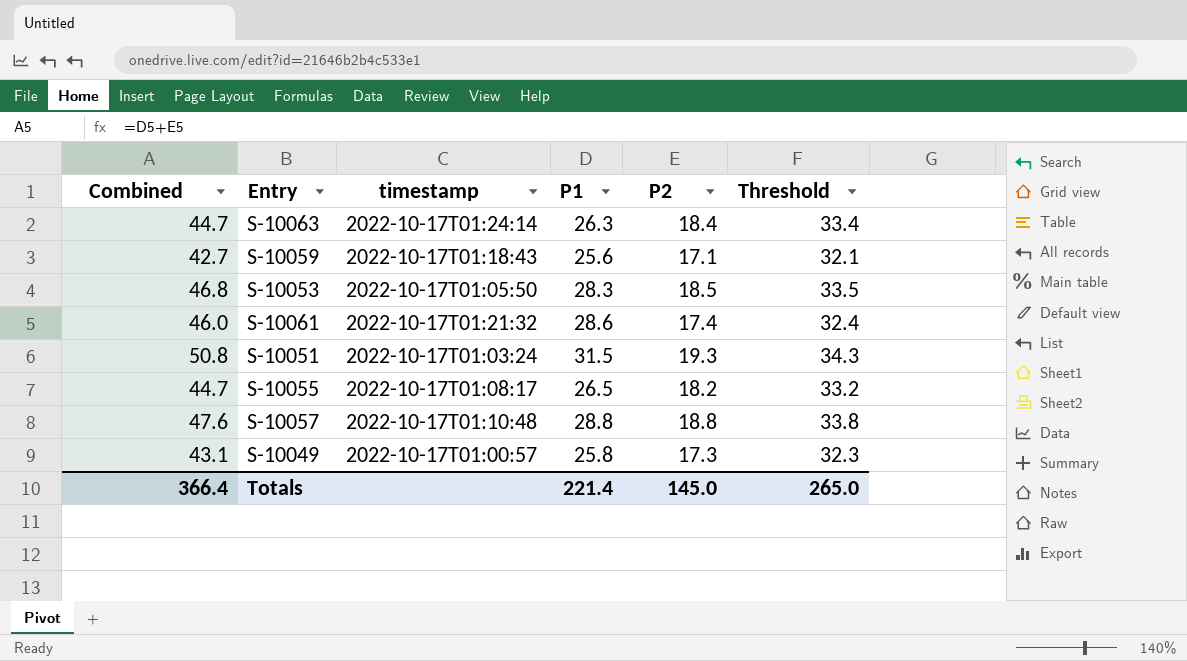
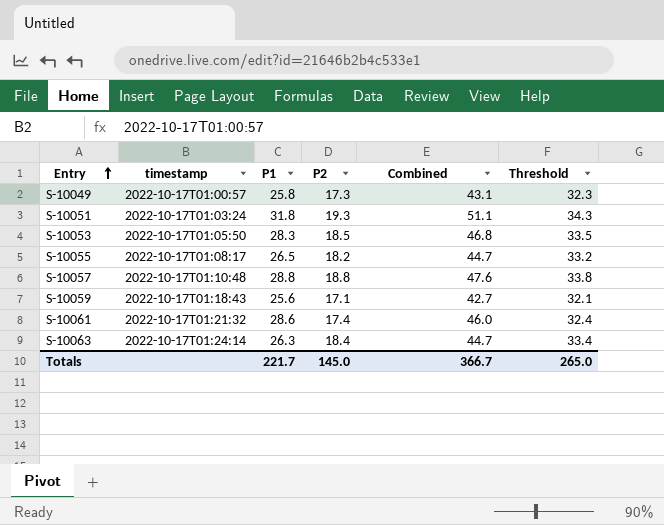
row order: none -> Entry ascending
column Combined | position: 1 -> 5
S-10051 | P1: 31.5 -> 31.8
S-10051 | Combined: 50.8 -> 51.1
Totals | P1: 221.4 -> 221.7
Totals | Combined: 366.4 -> 366.7

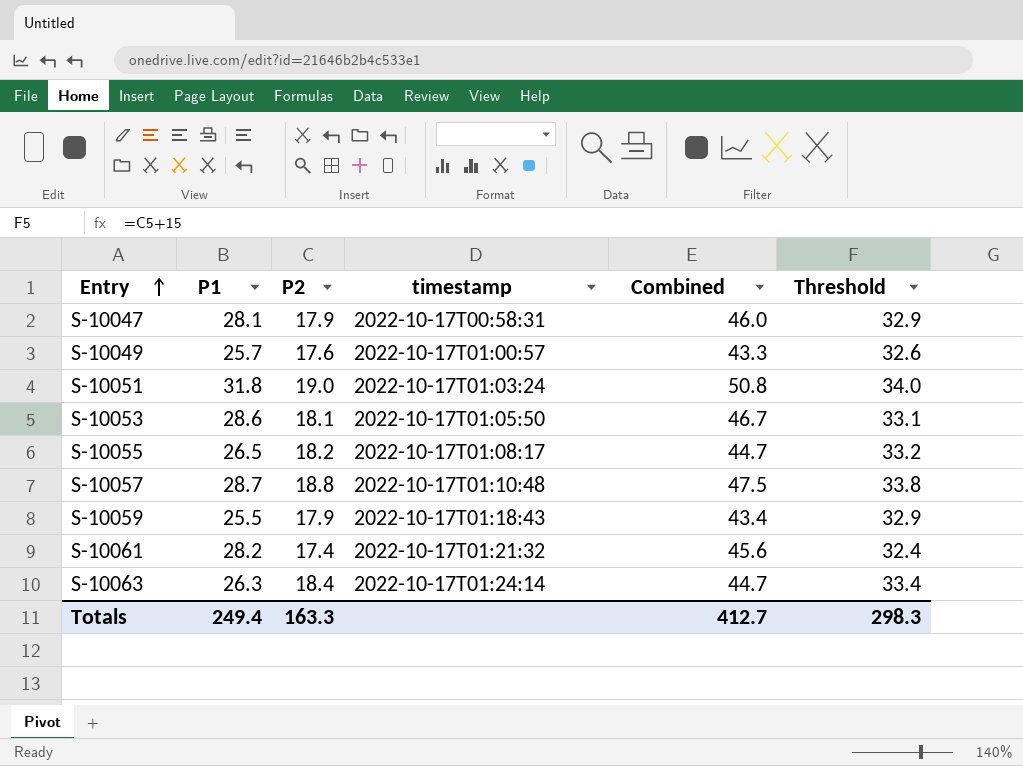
column timestamp | position: 2 -> 4
row S-10047: none -> 28.1 | 17.9 | 2022-10-17T00:58:31 | 46.0 | 32.9
S-10049 | P1: 25.8 -> 25.7
S-10049 | P2: 17.3 -> 17.6
S-10049 | Combined: 43.1 -> 43.3
S-10049 | Threshold: 32.3 -> 32.6
S-10051 | P2: 19.3 -> 19.0
S-10051 | Combined: 51.1 -> 50.8
S-10051 | Threshold: 34.3 -> 34.0
S-10053 | P1: 28.3 -> 28.6
S-10053 | P2: 18.5 -> 18.1
S-10053 | Combined: 46.8 -> 46.7
S-10053 | Threshold: 33.5 -> 33.1
S-10057 | P1: 28.8 -> 28.7
S-10057 | Combined: 47.6 -> 47.5
S-10059 | P1: 25.6 -> 25.5
S-10059 | P2: 17.1 -> 17.9
S-10059 | Combined: 42.7 -> 43.4
S-10059 | Threshold: 32.1 -> 32.9
S-10061 | P1: 28.6 -> 28.2
S-10061 | Combined: 46.0 -> 45.6
Totals | P1: 221.7 -> 249.4
Totals | P2: 145.0 -> 163.3
Totals | Combined: 366.7 -> 412.7
Totals | Threshold: 265.0 -> 298.3

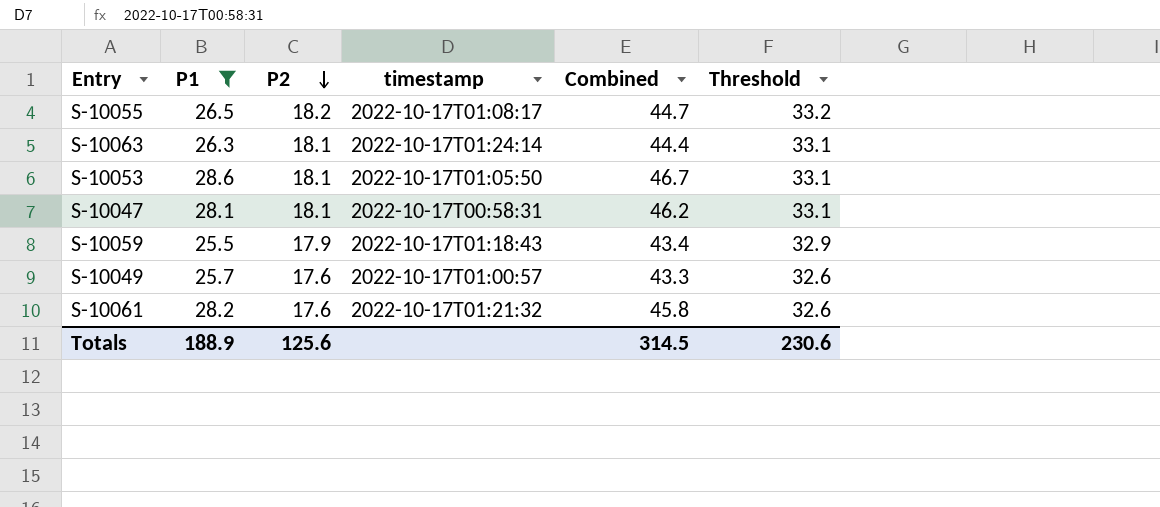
filter: none -> P1 <= 28.6
row order: Entry ascending -> P2 descending
S-10063 | P2: 18.4 -> 18.1
S-10063 | Combined: 44.7 -> 44.4
S-10063 | Threshold: 33.4 -> 33.1
S-10047 | P2: 17.9 -> 18.1
S-10047 | Combined: 46.0 -> 46.2
S-10047 | Threshold: 32.9 -> 33.1
S-10061 | P2: 17.4 -> 17.6
S-10061 | Combined: 45.6 -> 45.8
S-10061 | Threshold: 32.4 -> 32.6
Totals | P1: 249.4 -> 188.9
Totals | P2: 163.3 -> 125.6
Totals | Combined: 412.7 -> 314.5
Totals | Threshold: 298.3 -> 230.6

